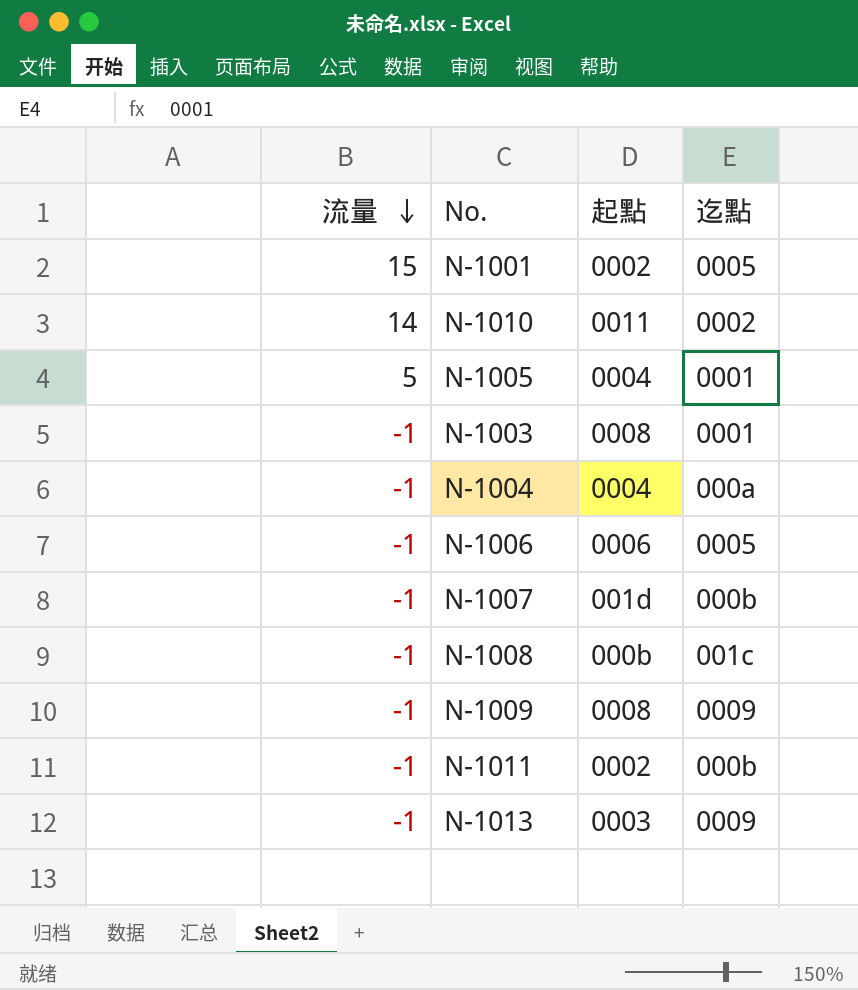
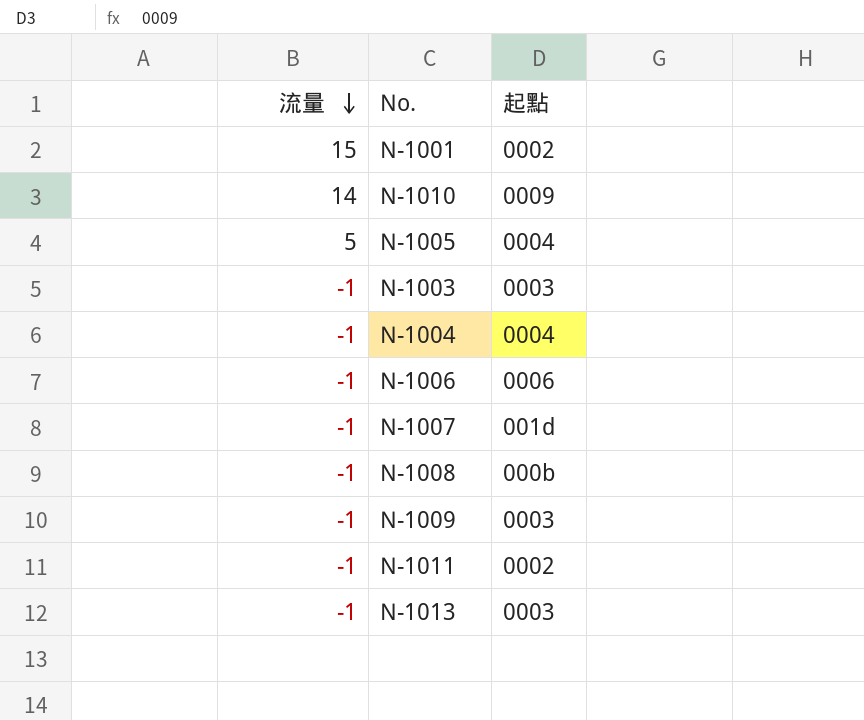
column 迄點 | position: 4 -> none
N-1010 | 起點: 0011 -> 0009
N-1003 | 起點: 0008 -> 0003
N-1009 | 起點: 0008 -> 0003

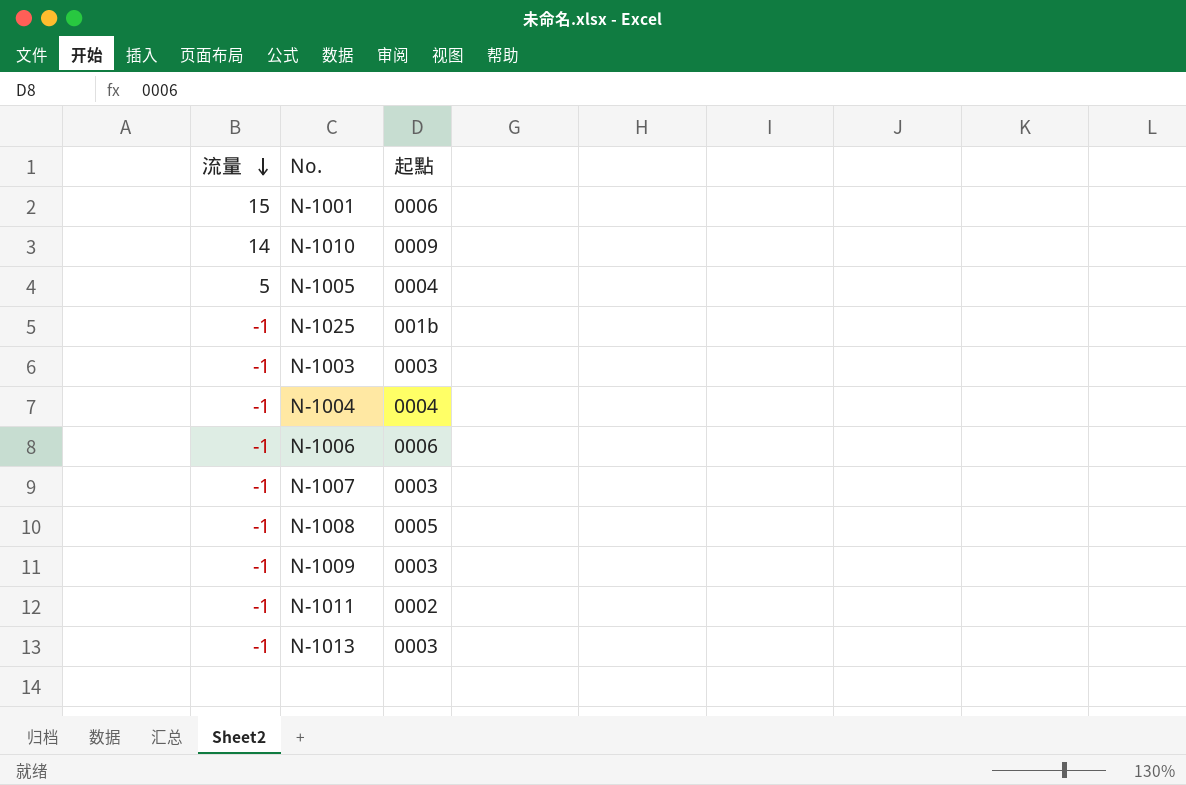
N-1001 | 起點: 0002 -> 0006
row N-1025: none -> -1 | 001b
N-1007 | 起點: 001d -> 0003
N-1008 | 起點: 000b -> 0005

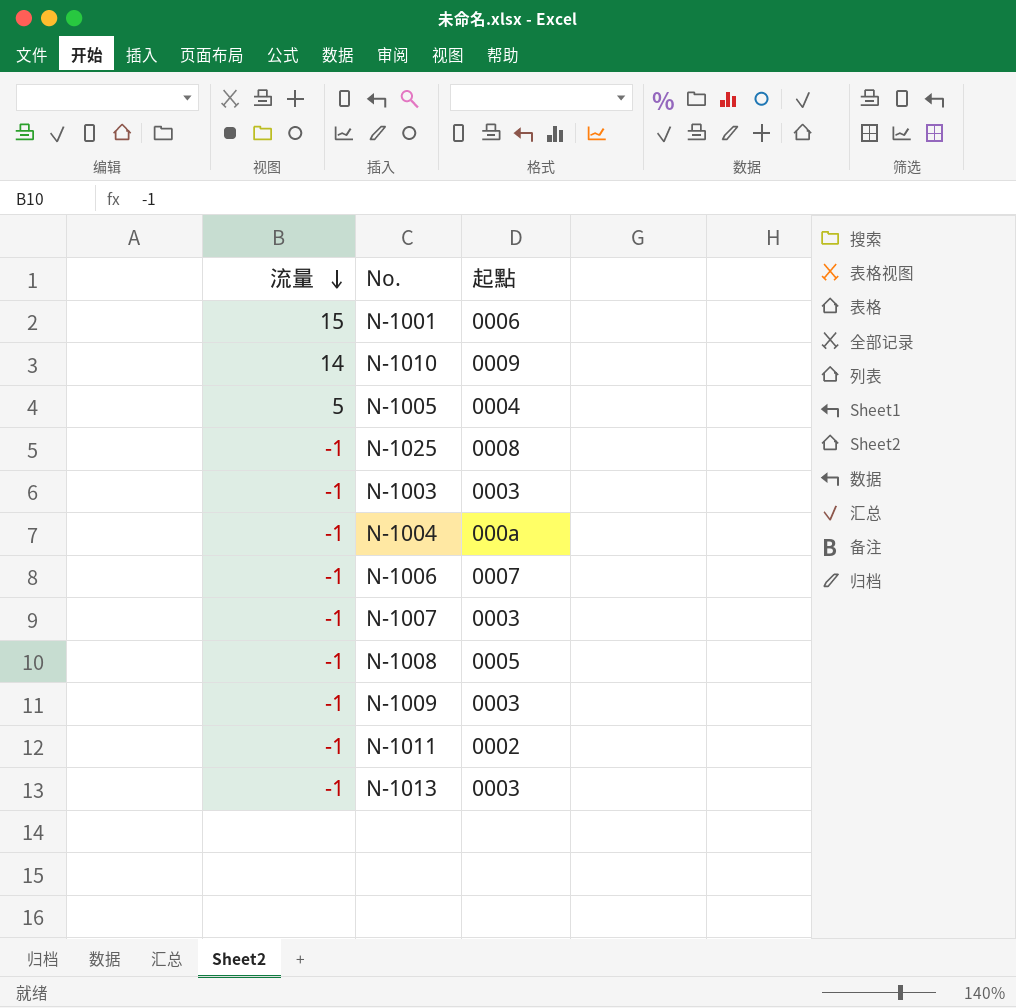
N-1025 | 起點: 001b -> 0008
N-1004 | 起點: 0004 -> 000a
N-1006 | 起點: 0006 -> 0007

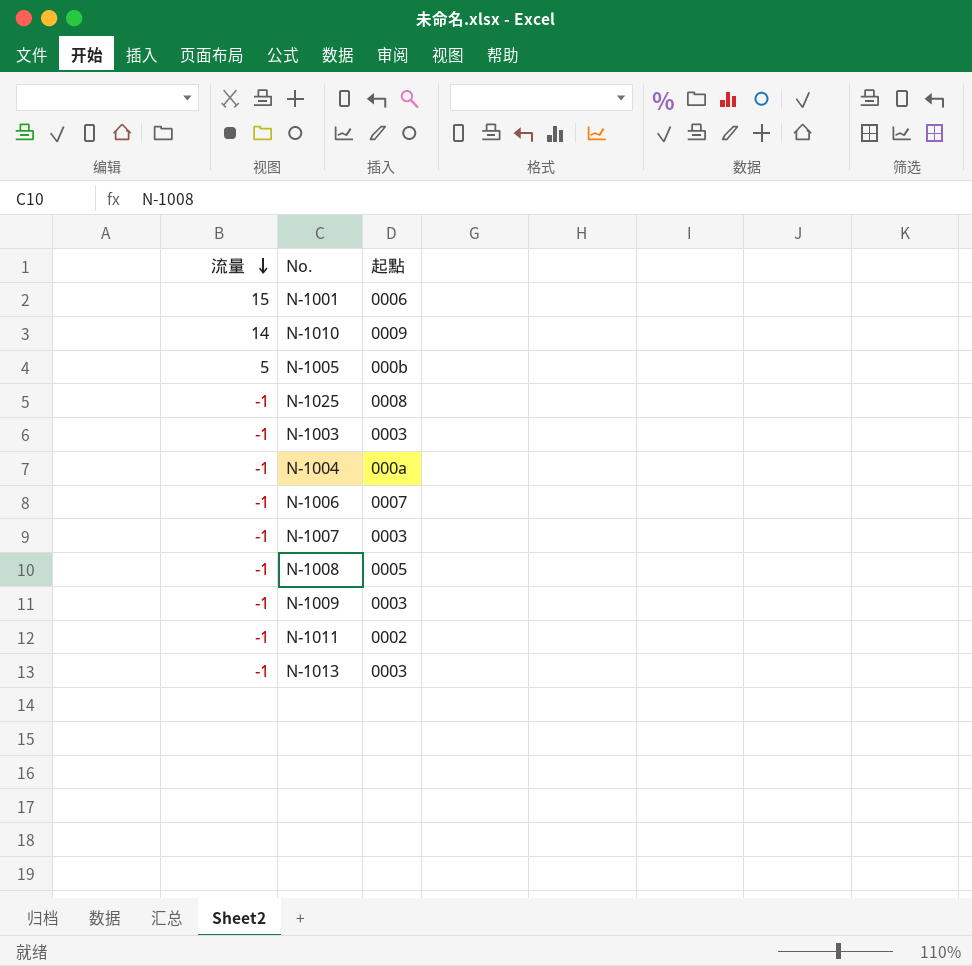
N-1005 | 起點: 0004 -> 000b

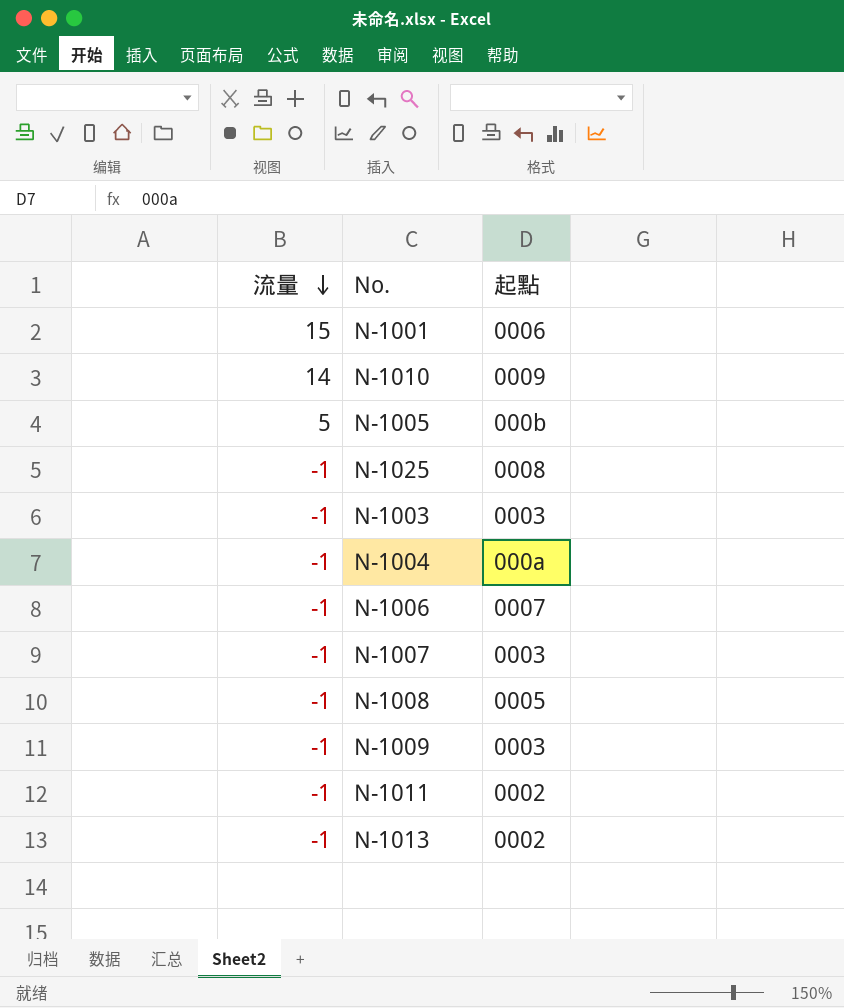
N-1013 | 起點: 0003 -> 0002

